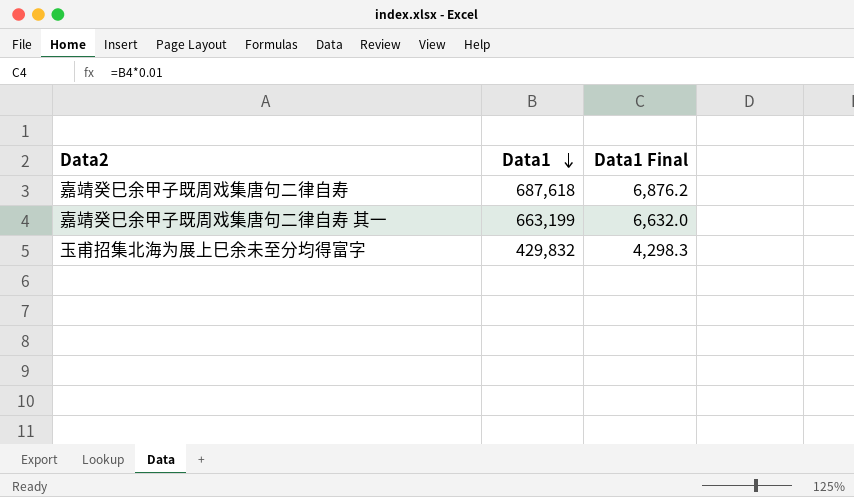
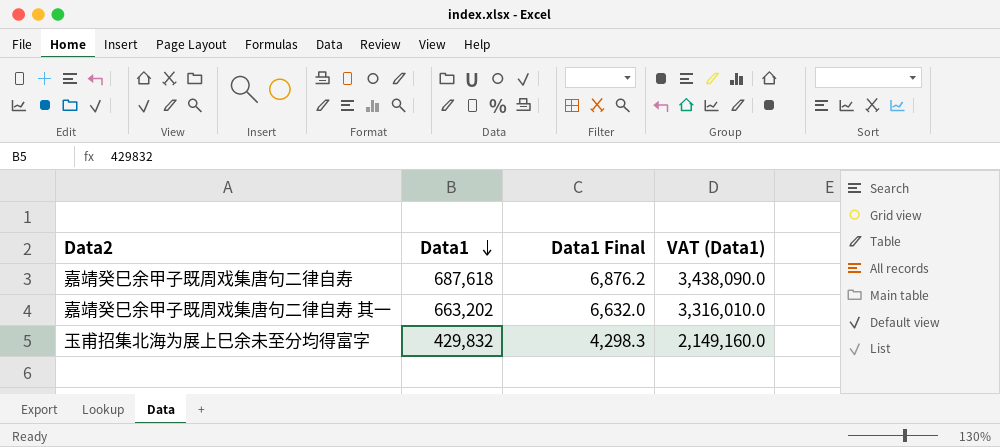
column VAT (Data1) | formula: none -> [Data1] * 5
嘉靖癸巳余甲子既周戏集唐句二律自寿 其一 | Data1: 663,199 -> 663,202

